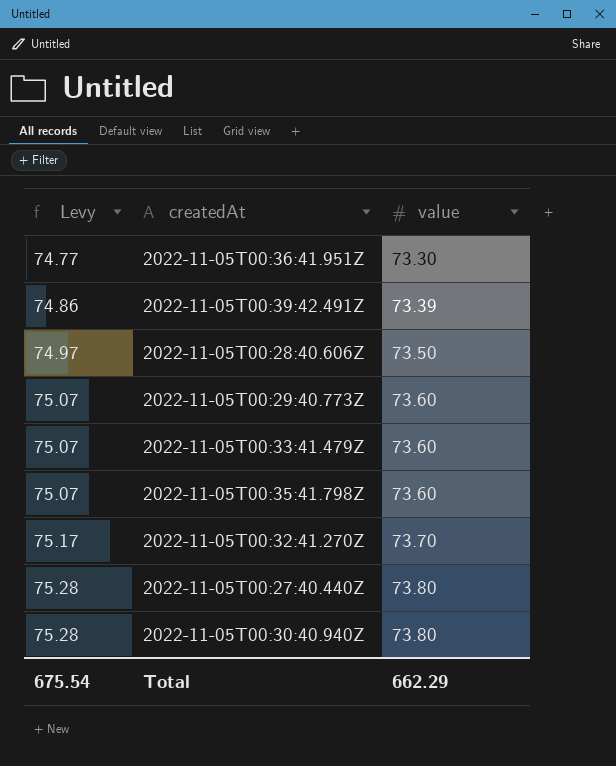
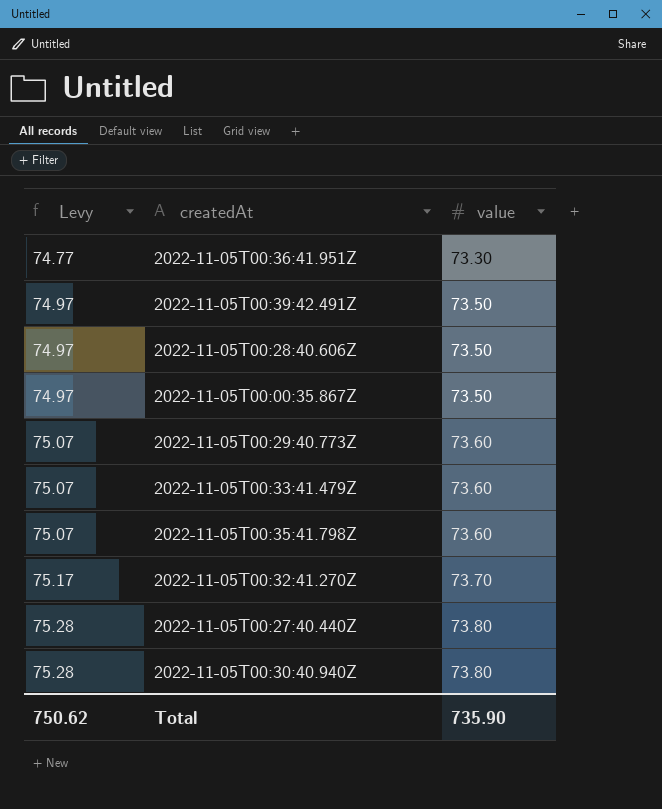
2022-11-05T00:39:42.491Z | Levy: 74.86 -> 74.97
2022-11-05T00:39:42.491Z | value: 73.39 -> 73.50
row 2022-11-05T00:00:35.867Z: none -> 74.97 | 73.50
Total | Levy: 675.54 -> 750.62
Total | value: 662.29 -> 735.90

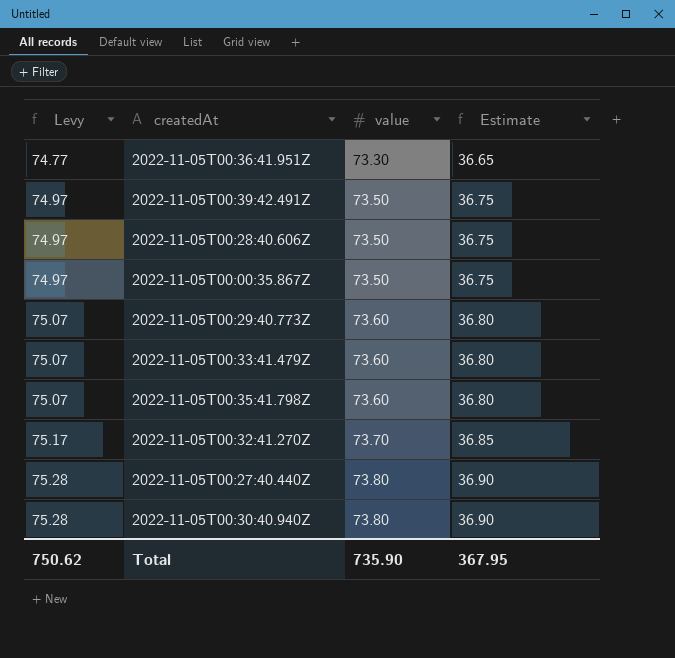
column Estimate | formula: none -> [value] * 0.5

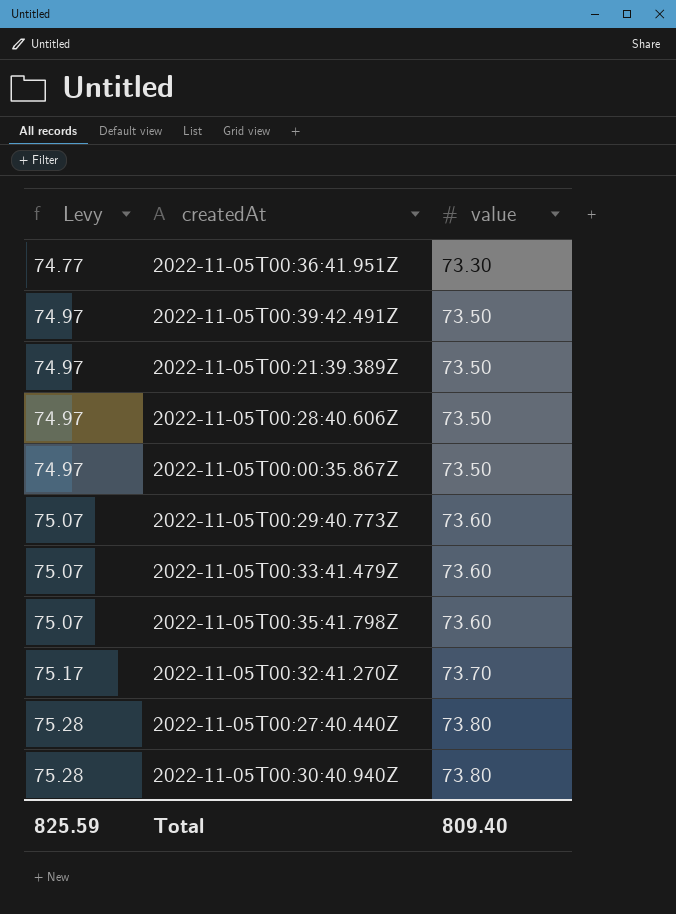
column Estimate | formula: [value] * 0.5 -> none
row 2022-11-05T00:21:39.389Z: none -> 74.97 | 73.50
Total | Levy: 750.62 -> 825.59
Total | value: 735.90 -> 809.40

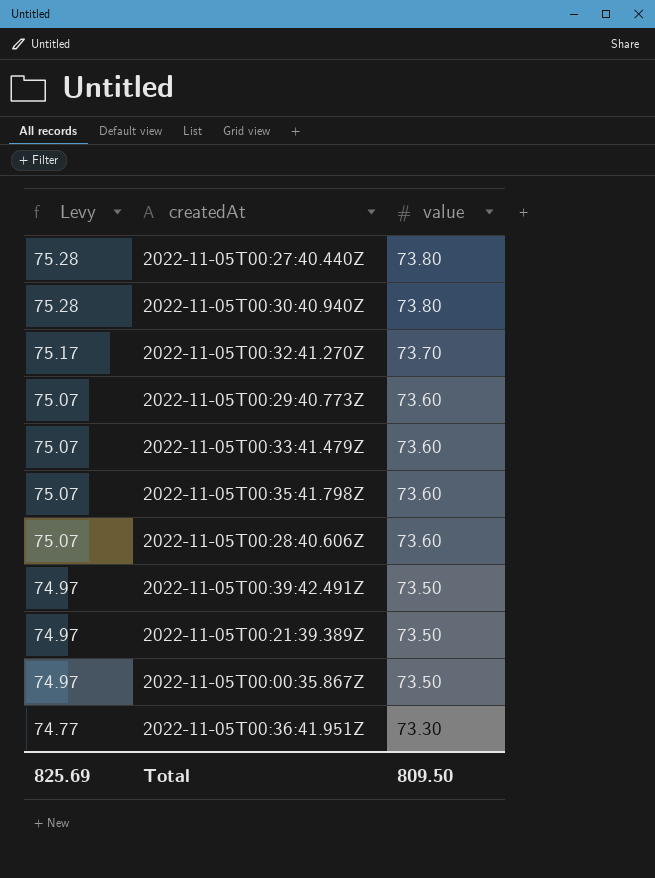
row order: Levy ascending -> Levy descending
2022-11-05T00:28:40.606Z | Levy: 74.97 -> 75.07
2022-11-05T00:28:40.606Z | value: 73.50 -> 73.60
Total | Levy: 825.59 -> 825.69
Total | value: 809.40 -> 809.50

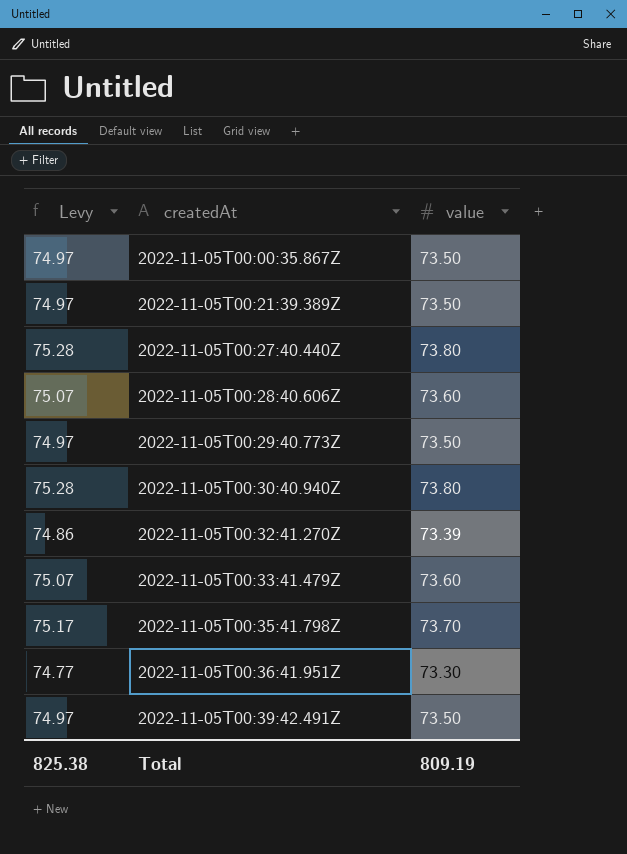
row order: Levy descending -> createdAt ascending
2022-11-05T00:29:40.773Z | Levy: 75.07 -> 74.97
2022-11-05T00:29:40.773Z | value: 73.60 -> 73.50
2022-11-05T00:32:41.270Z | Levy: 75.17 -> 74.86
2022-11-05T00:32:41.270Z | value: 73.70 -> 73.39
2022-11-05T00:35:41.798Z | Levy: 75.07 -> 75.17
2022-11-05T00:35:41.798Z | value: 73.60 -> 73.70
Total | Levy: 825.69 -> 825.38
Total | value: 809.50 -> 809.19

